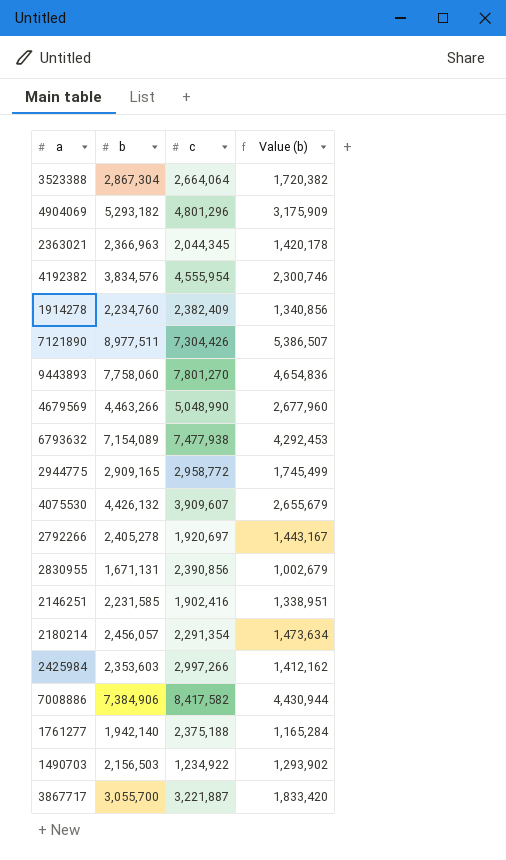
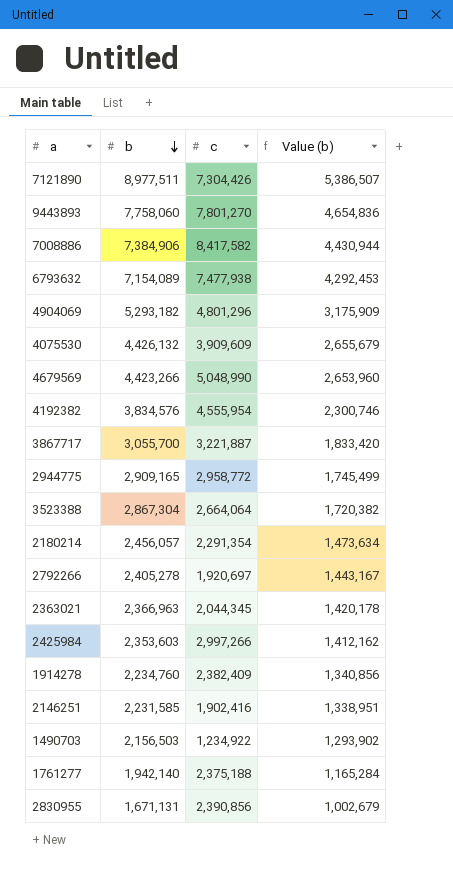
row order: none -> b descending
4075530 | c: 3,909,607 -> 3,909,609
4679569 | b: 4,463,266 -> 4,423,266
4679569 | Value (b): 2,677,960 -> 2,653,960

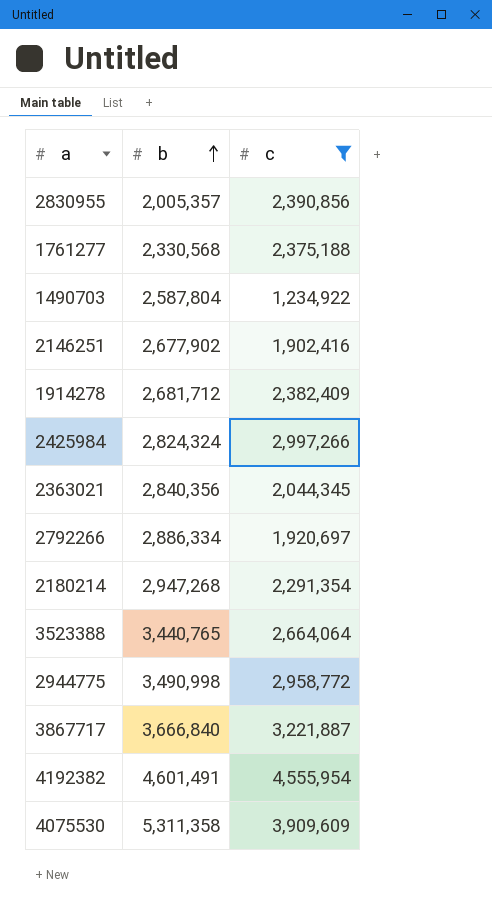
filter: none -> c <= 4,555,954
row order: b descending -> b ascending
column Value (b) | formula: [b] * 0.6 -> none
2830955 | b: 1,671,131 -> 2,005,357
1761277 | b: 1,942,140 -> 2,330,568
1490703 | b: 2,156,503 -> 2,587,804
2146251 | b: 2,231,585 -> 2,677,902
1914278 | b: 2,234,760 -> 2,681,712
2425984 | b: 2,353,603 -> 2,824,324
2363021 | b: 2,366,963 -> 2,840,356
2792266 | b: 2,405,278 -> 2,886,334
2180214 | b: 2,456,057 -> 2,947,268
3523388 | b: 2,867,304 -> 3,440,765
2944775 | b: 2,909,165 -> 3,490,998
3867717 | b: 3,055,700 -> 3,666,840
4192382 | b: 3,834,576 -> 4,601,491
4075530 | b: 4,426,132 -> 5,311,358

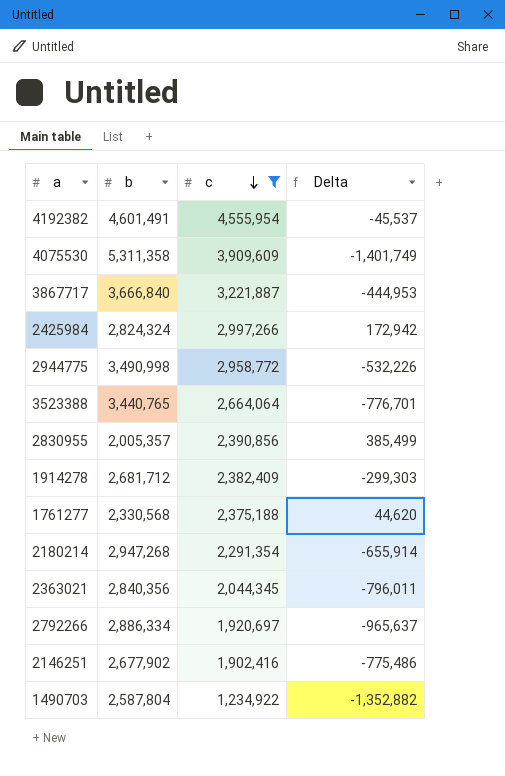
row order: b ascending -> c descending
column Delta | formula: none -> [c] - [b]

